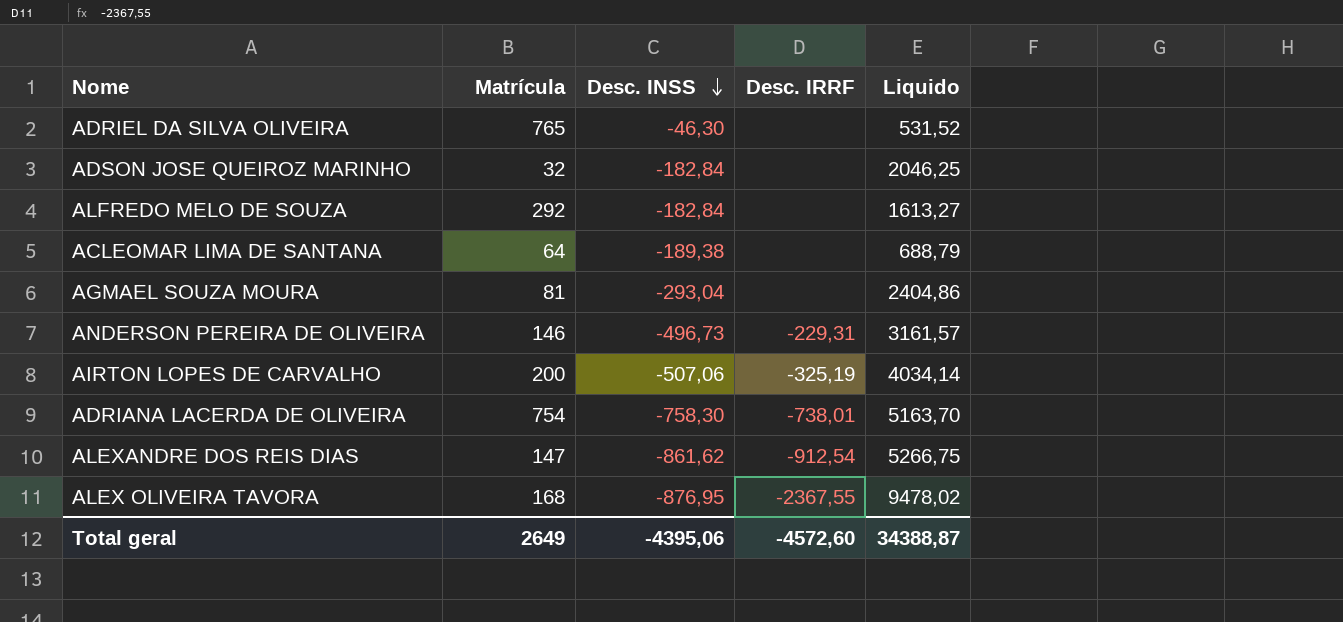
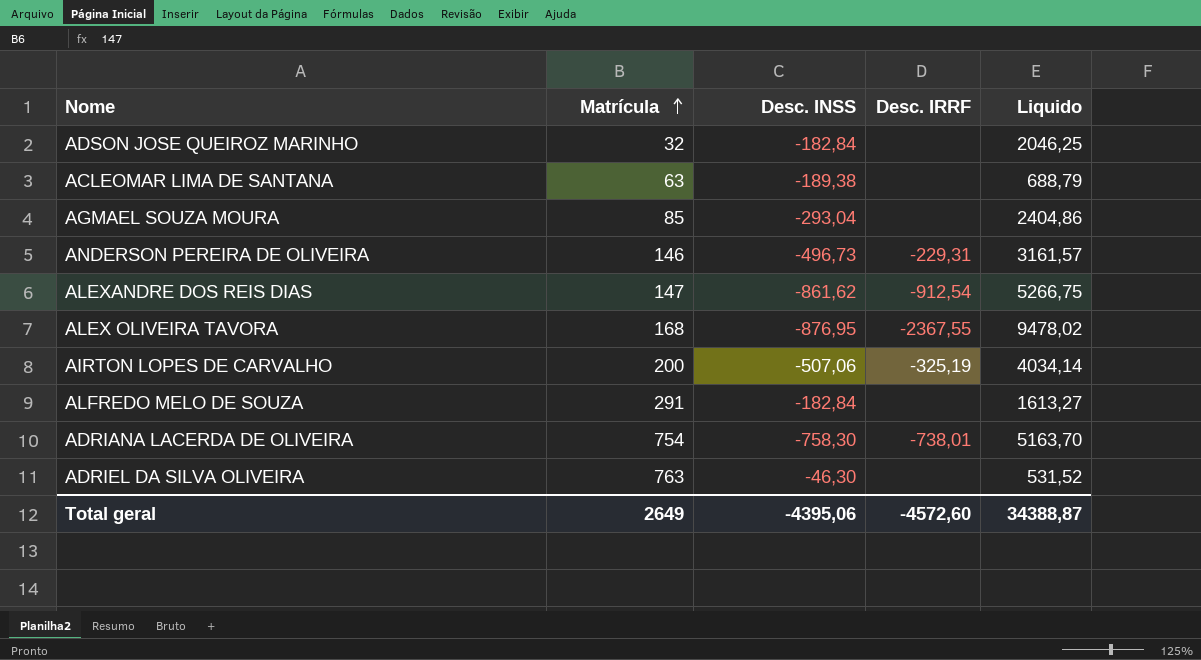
row order: Desc. INSS descending -> Matrícula ascending
ACLEOMAR LIMA DE SANTANA | Matrícula: 64 -> 63
AGMAEL SOUZA MOURA | Matrícula: 81 -> 85
ALFREDO MELO DE SOUZA | Matrícula: 292 -> 291
ADRIEL DA SILVA OLIVEIRA | Matrícula: 765 -> 763

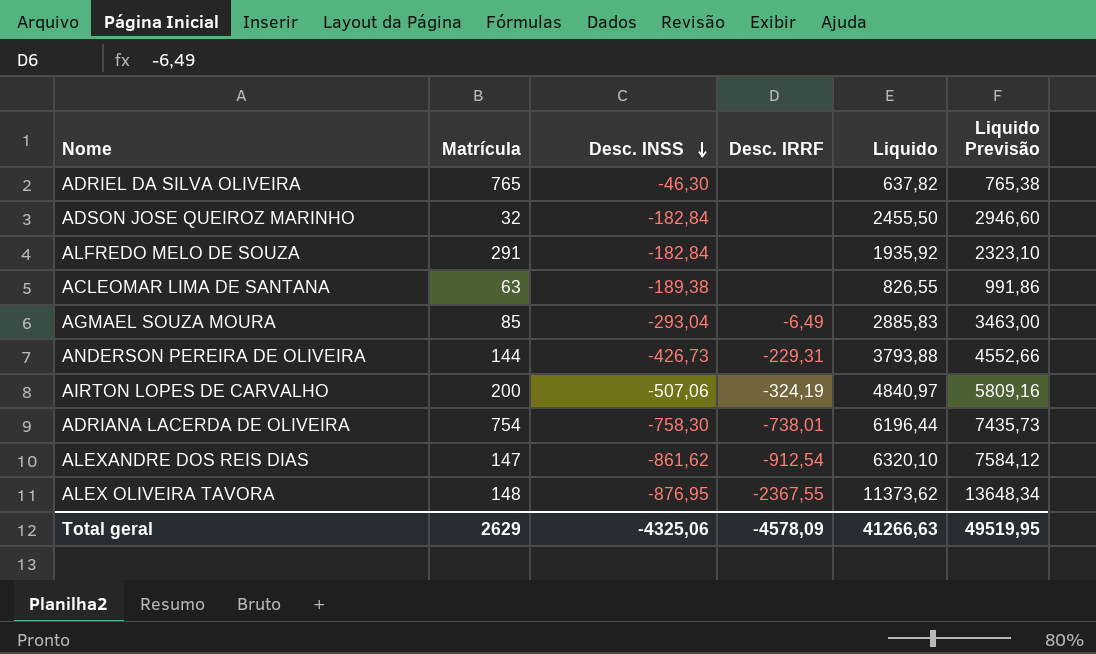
row order: Matrícula ascending -> Desc. INSS descending
column Liquido Previsão | formula: none -> [Liquido] * 1,2
ADRIEL DA SILVA OLIVEIRA | Matrícula: 763 -> 765
ADRIEL DA SILVA OLIVEIRA | Liquido: 531,52 -> 637,82
ADSON JOSE QUEIROZ MARINHO | Liquido: 2046,25 -> 2455,50
ALFREDO MELO DE SOUZA | Liquido: 1613,27 -> 1935,92
ACLEOMAR LIMA DE SANTANA | Liquido: 688,79 -> 826,55
AGMAEL SOUZA MOURA | Desc. IRRF: none -> -6,49
AGMAEL SOUZA MOURA | Liquido: 2404,86 -> 2885,83
ANDERSON PEREIRA DE OLIVEIRA | Matrícula: 146 -> 144
ANDERSON PEREIRA DE OLIVEIRA | Desc. INSS: -496,73 -> -426,73
ANDERSON PEREIRA DE OLIVEIRA | Liquido: 3161,57 -> 3793,88
AIRTON LOPES DE CARVALHO | Desc. IRRF: -325,19 -> -324,19
AIRTON LOPES DE CARVALHO | Liquido: 4034,14 -> 4840,97
ADRIANA LACERDA DE OLIVEIRA | Liquido: 5163,70 -> 6196,44
ALEXANDRE DOS REIS DIAS | Liquido: 5266,75 -> 6320,10
ALEX OLIVEIRA TAVORA | Matrícula: 168 -> 148
ALEX OLIVEIRA TAVORA | Liquido: 9478,02 -> 11373,62
Total geral | Matrícula: 2649 -> 2629
Total geral | Desc. INSS: -4395,06 -> -4325,06
Total geral | Desc. IRRF: -4572,60 -> -4578,09
Total geral | Liquido: 34388,87 -> 41266,63

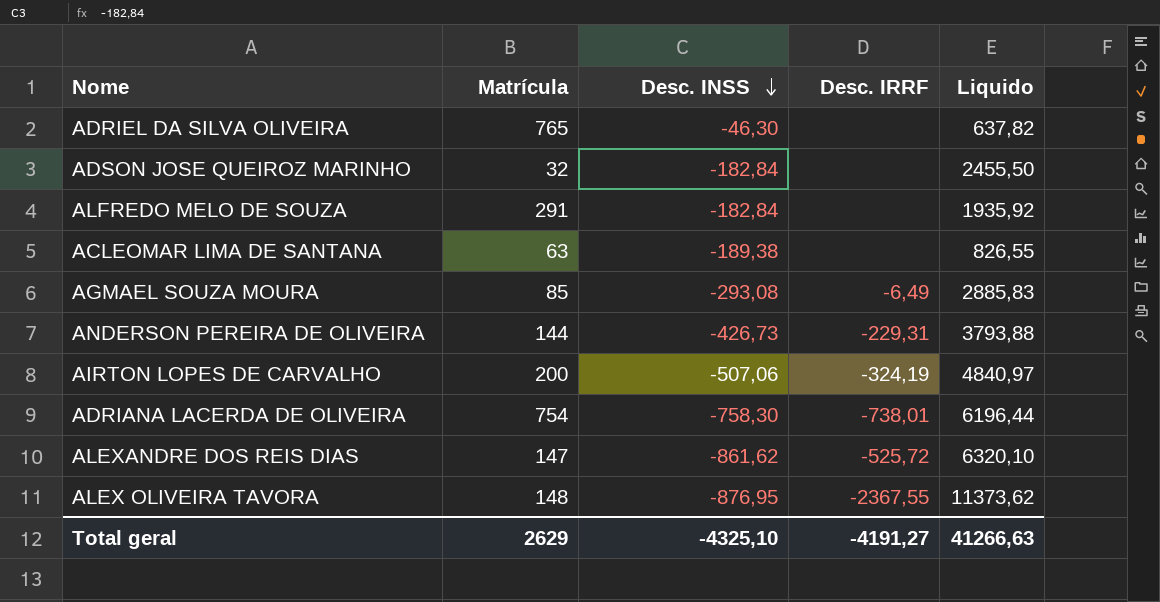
column Liquido Previsão | formula: [Liquido] * 1,2 -> none
AGMAEL SOUZA MOURA | Desc. INSS: -293,04 -> -293,08
ALEXANDRE DOS REIS DIAS | Desc. IRRF: -912,54 -> -525,72
Total geral | Desc. INSS: -4325,06 -> -4325,10
Total geral | Desc. IRRF: -4578,09 -> -4191,27

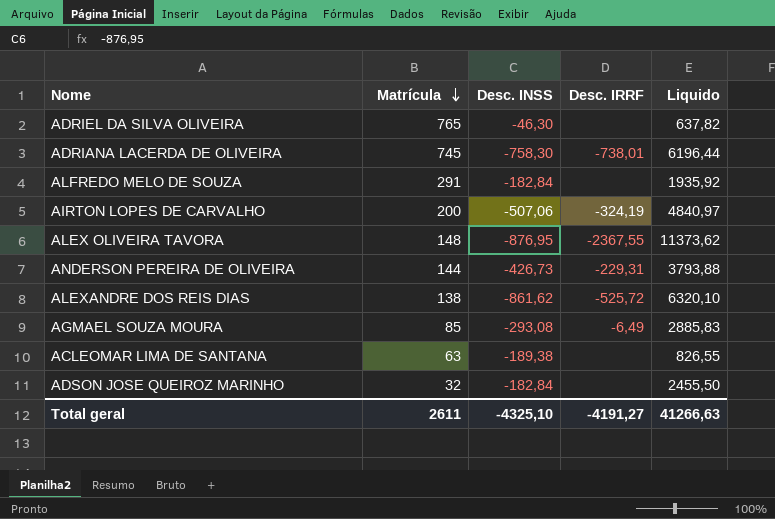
row order: Desc. INSS descending -> Matrícula descending
ADRIANA LACERDA DE OLIVEIRA | Matrícula: 754 -> 745
ALEXANDRE DOS REIS DIAS | Matrícula: 147 -> 138
Total geral | Matrícula: 2629 -> 2611

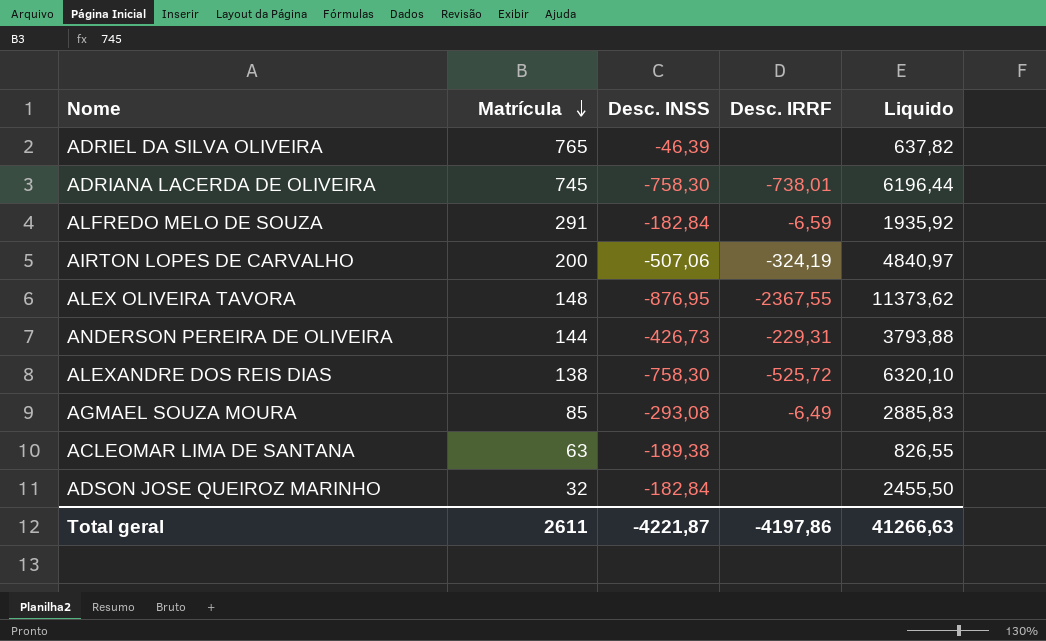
ADRIEL DA SILVA OLIVEIRA | Desc. INSS: -46,30 -> -46,39
ALFREDO MELO DE SOUZA | Desc. IRRF: none -> -6,59
ALEXANDRE DOS REIS DIAS | Desc. INSS: -861,62 -> -758,30
Total geral | Desc. INSS: -4325,10 -> -4221,87
Total geral | Desc. IRRF: -4191,27 -> -4197,86

